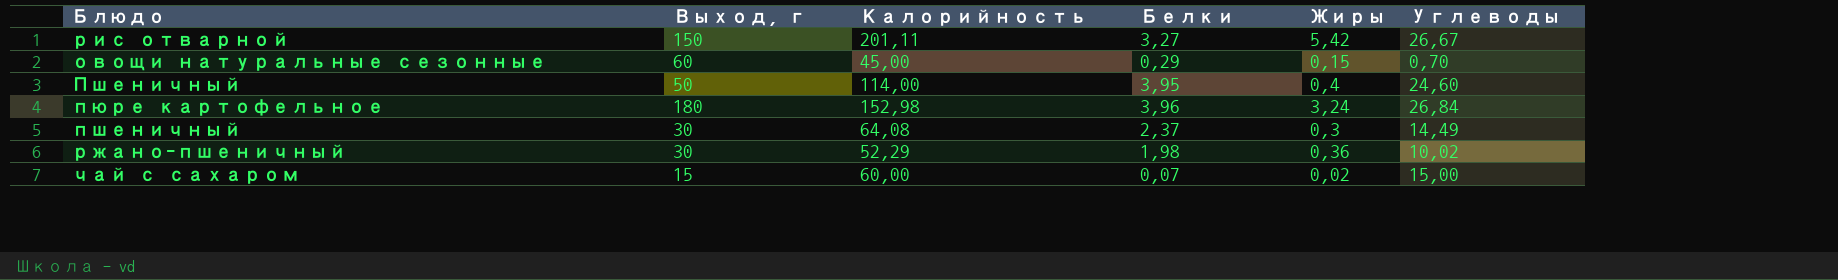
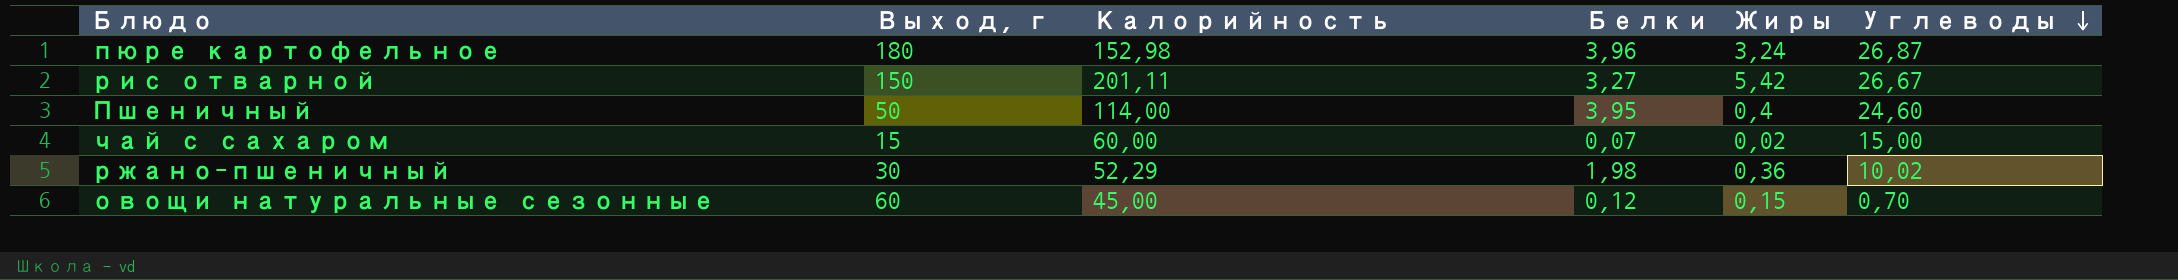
row order: none -> Углеводы descending
row пшеничный: 30 | 64,08 | 2,37 | 0,3 | 14,49 -> none
пюре картофельное | Углеводы: 26,84 -> 26,87
овощи натуральные сезонные | Белки: 0,29 -> 0,12

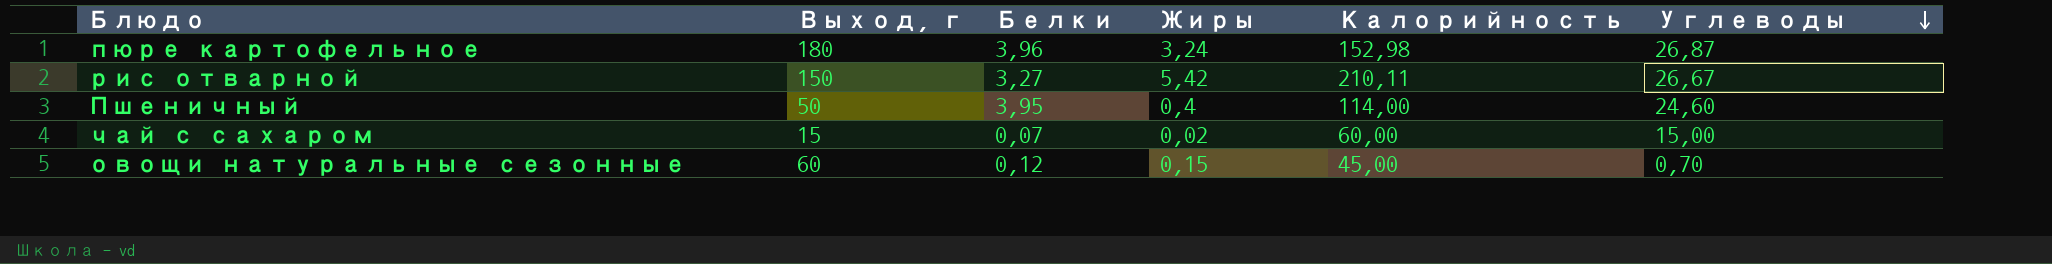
column Калорийность | position: 3 -> 5
row ржано-пшеничный: 30 | 52,29 | 1,98 | 0,36 | 10,02 -> none
рис отварной | Калорийность: 201,11 -> 210,11

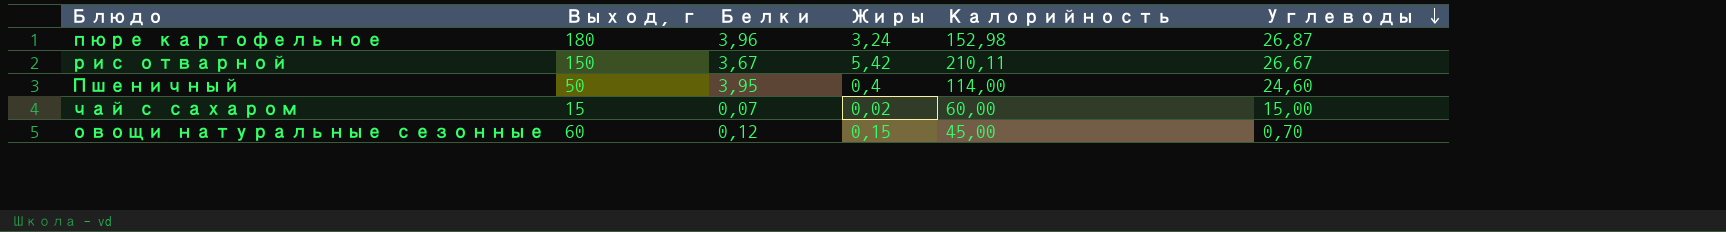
рис отварной | Белки: 3,27 -> 3,67

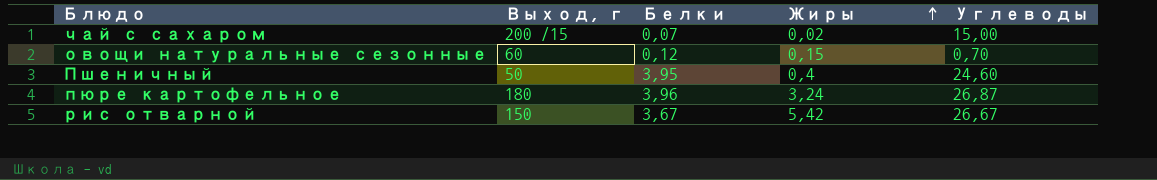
row order: Углеводы descending -> Жиры ascending
column Калорийность | position: 5 -> none
чай с сахаром | Выход, г: 15 -> 200 /15

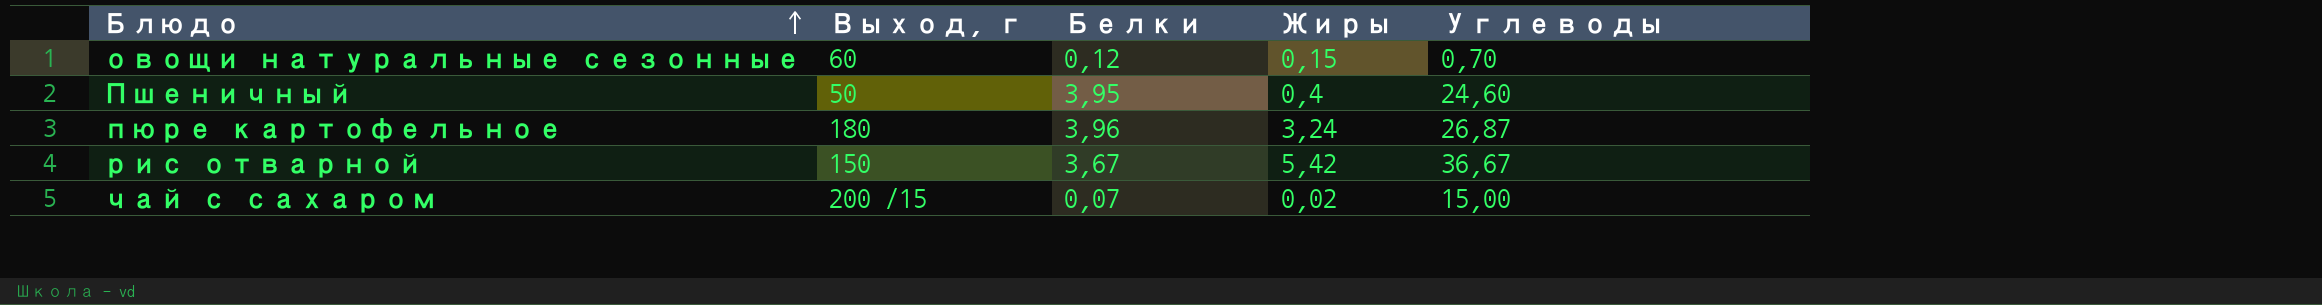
row order: Жиры ascending -> Блюдо ascending
рис отварной | Углеводы: 26,67 -> 36,67

